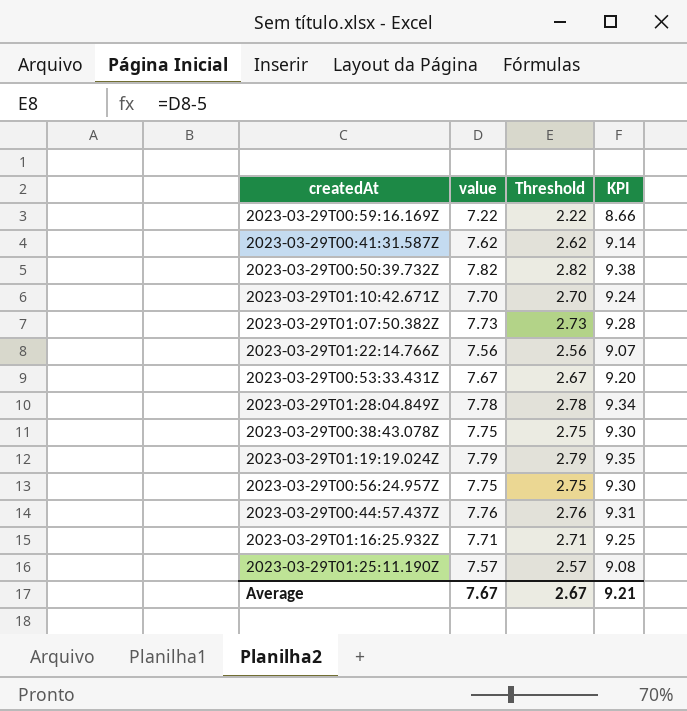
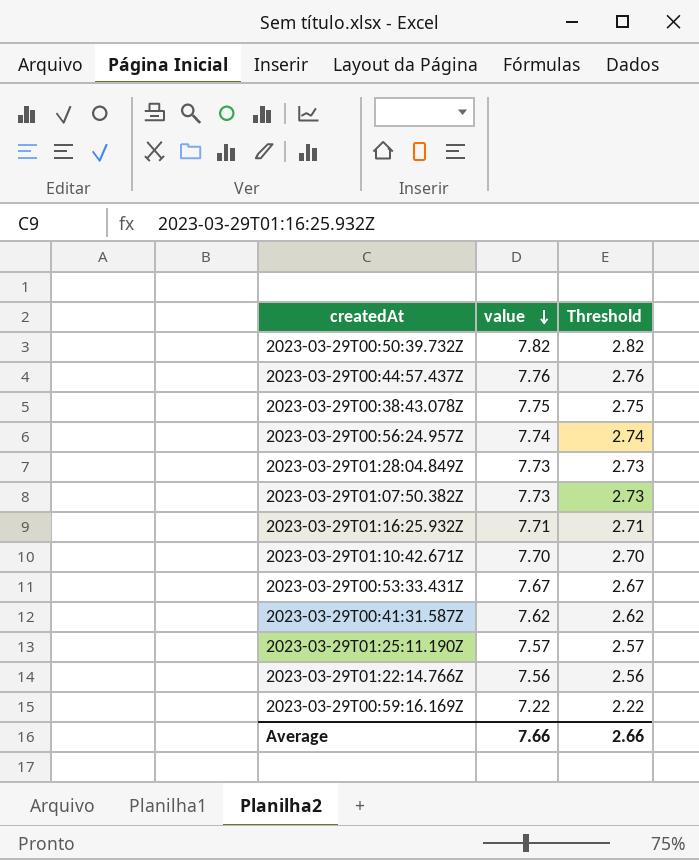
row order: none -> value descending
column KPI | formula: [value] * 1.2 -> none
row 2023-03-29T01:19:19.024Z: 7.79 | 2.79 | 9.35 -> none
2023-03-29T00:56:24.957Z | value: 7.75 -> 7.74
2023-03-29T00:56:24.957Z | Threshold: 2.75 -> 2.74
2023-03-29T01:28:04.849Z | value: 7.78 -> 7.73
2023-03-29T01:28:04.849Z | Threshold: 2.78 -> 2.73
Average | value: 7.67 -> 7.66
Average | Threshold: 2.67 -> 2.66

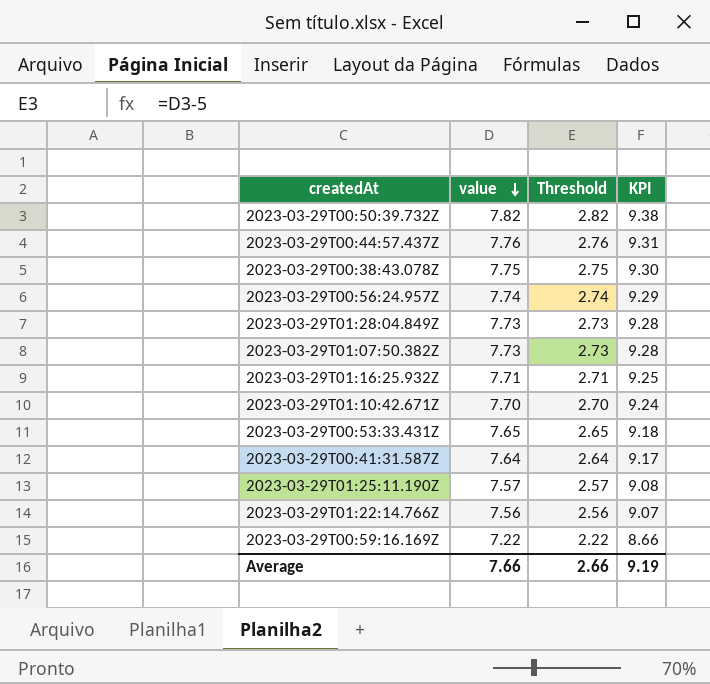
column KPI | formula: none -> [value] * 1.2
2023-03-29T00:53:33.431Z | value: 7.67 -> 7.65
2023-03-29T00:53:33.431Z | Threshold: 2.67 -> 2.65
2023-03-29T00:41:31.587Z | value: 7.62 -> 7.64
2023-03-29T00:41:31.587Z | Threshold: 2.62 -> 2.64

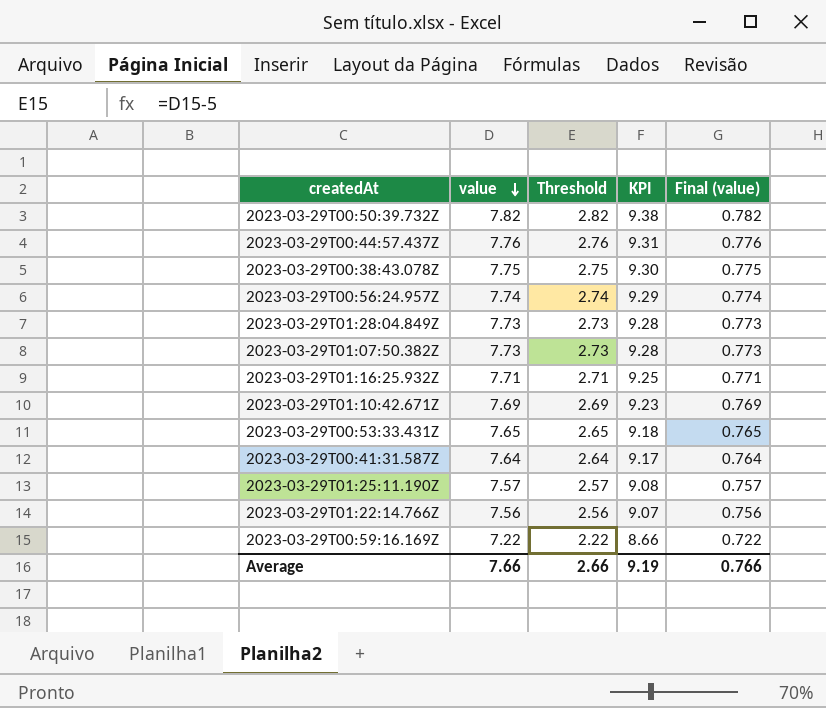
column Final (value) | formula: none -> [value] * 0.1
2023-03-29T01:10:42.671Z | value: 7.70 -> 7.69
2023-03-29T01:10:42.671Z | Threshold: 2.70 -> 2.69
2023-03-29T01:10:42.671Z | KPI: 9.24 -> 9.23

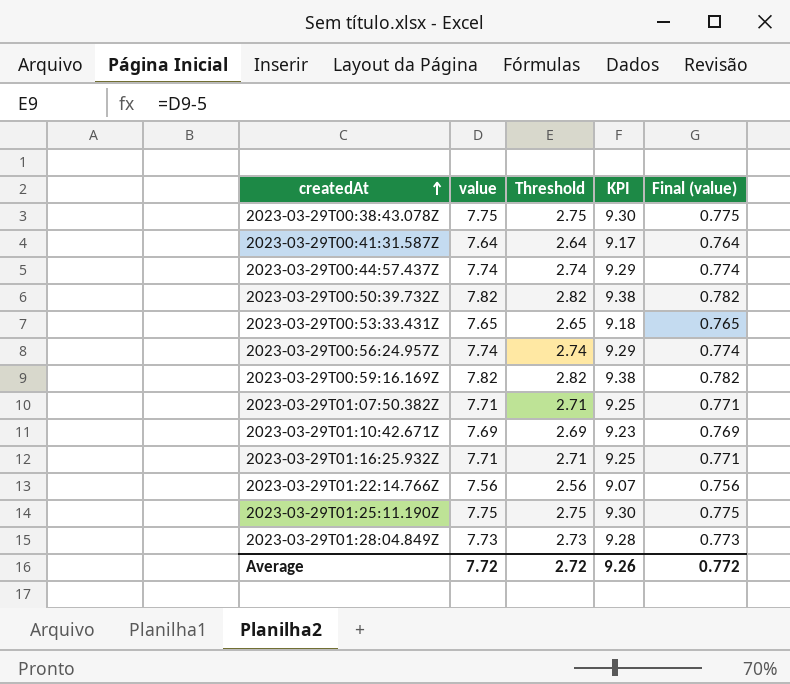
row order: value descending -> createdAt ascending
2023-03-29T00:44:57.437Z | value: 7.76 -> 7.74
2023-03-29T00:44:57.437Z | Threshold: 2.76 -> 2.74
2023-03-29T00:44:57.437Z | KPI: 9.31 -> 9.29
2023-03-29T00:44:57.437Z | Final (value): 0.776 -> 0.774
2023-03-29T00:59:16.169Z | value: 7.22 -> 7.82
2023-03-29T00:59:16.169Z | Threshold: 2.22 -> 2.82
2023-03-29T00:59:16.169Z | KPI: 8.66 -> 9.38
2023-03-29T00:59:16.169Z | Final (value): 0.722 -> 0.782
2023-03-29T01:07:50.382Z | value: 7.73 -> 7.71
2023-03-29T01:07:50.382Z | Threshold: 2.73 -> 2.71
2023-03-29T01:07:50.382Z | KPI: 9.28 -> 9.25
2023-03-29T01:07:50.382Z | Final (value): 0.773 -> 0.771
2023-03-29T01:25:11.190Z | value: 7.57 -> 7.75
2023-03-29T01:25:11.190Z | Threshold: 2.57 -> 2.75
2023-03-29T01:25:11.190Z | KPI: 9.08 -> 9.30
2023-03-29T01:25:11.190Z | Final (value): 0.757 -> 0.775
Average | value: 7.66 -> 7.72
Average | Threshold: 2.66 -> 2.72
Average | KPI: 9.19 -> 9.26
Average | Final (value): 0.766 -> 0.772

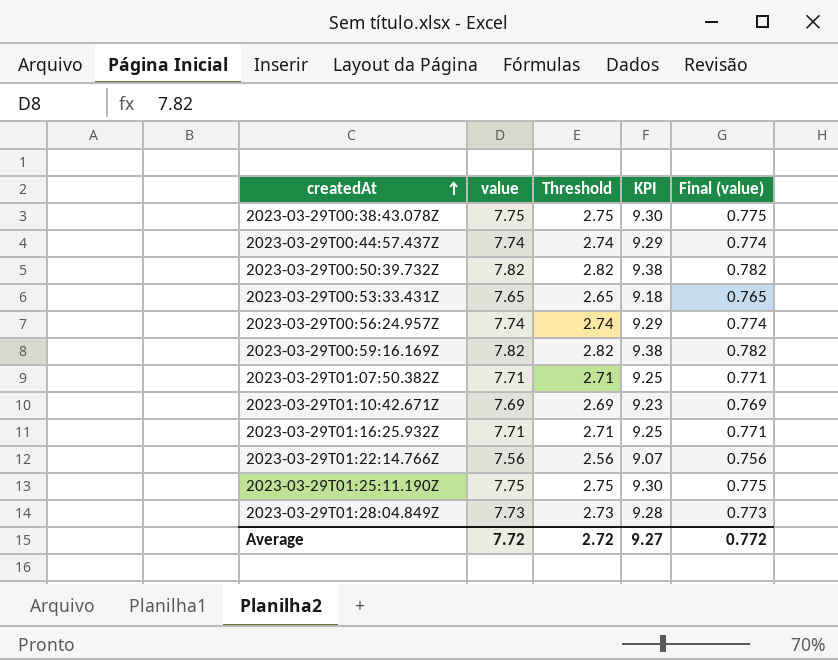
row 2023-03-29T00:41:31.587Z: 7.64 | 2.64 | 9.17 | 0.764 -> none
Average | KPI: 9.26 -> 9.27

